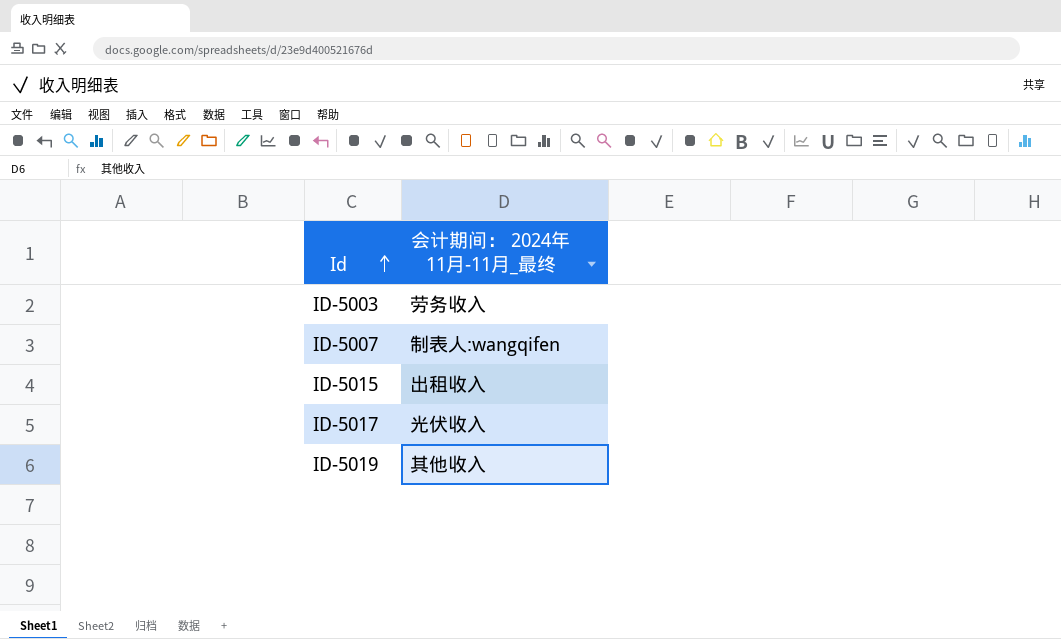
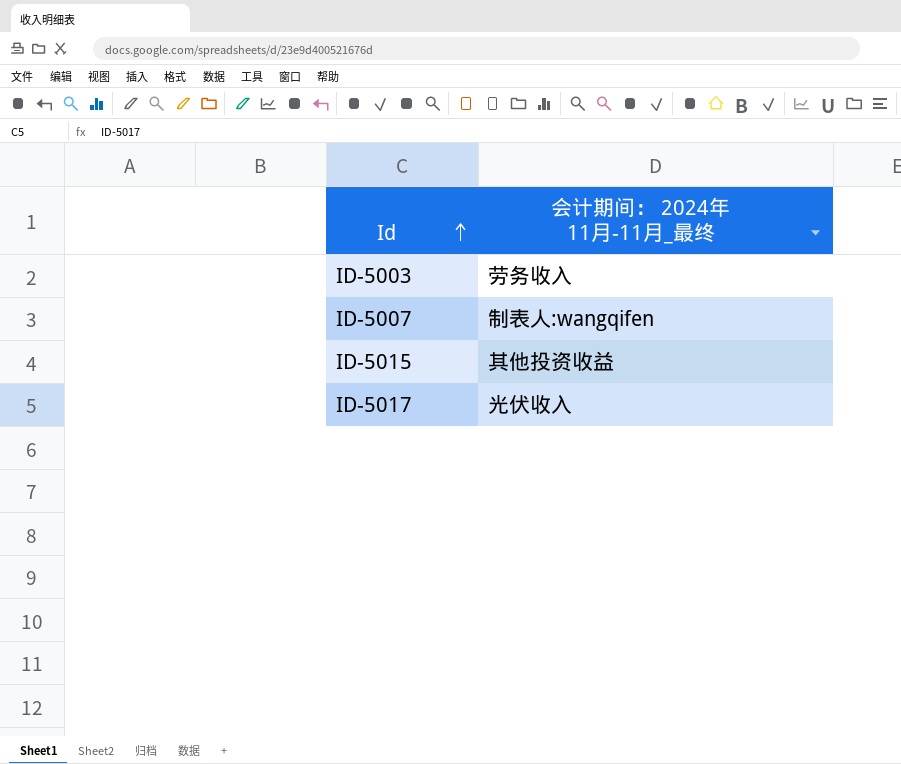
row ID-5019: 其他收入 -> none
ID-5015 | 会计期间： 2024年 11月-11月_最终: 出租收入 -> 其他投资收益

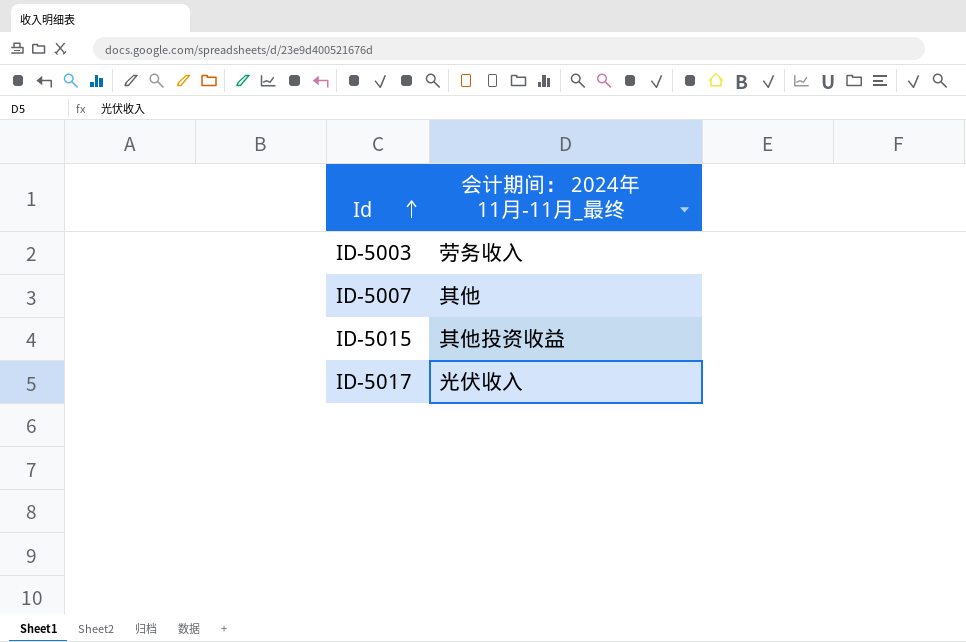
ID-5007 | 会计期间： 2024年 11月-11月_最终: 制表人:wangqifen -> 其他

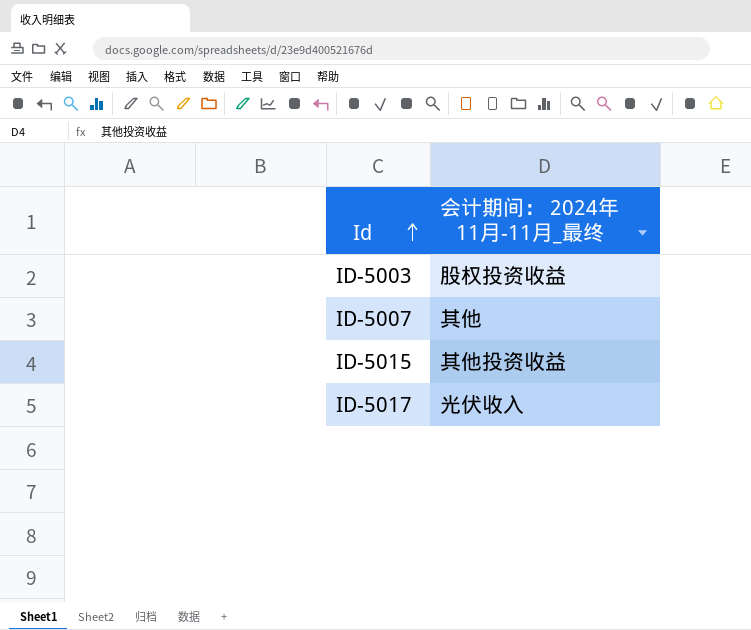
ID-5003 | 会计期间： 2024年 11月-11月_最终: 劳务收入 -> 股权投资收益

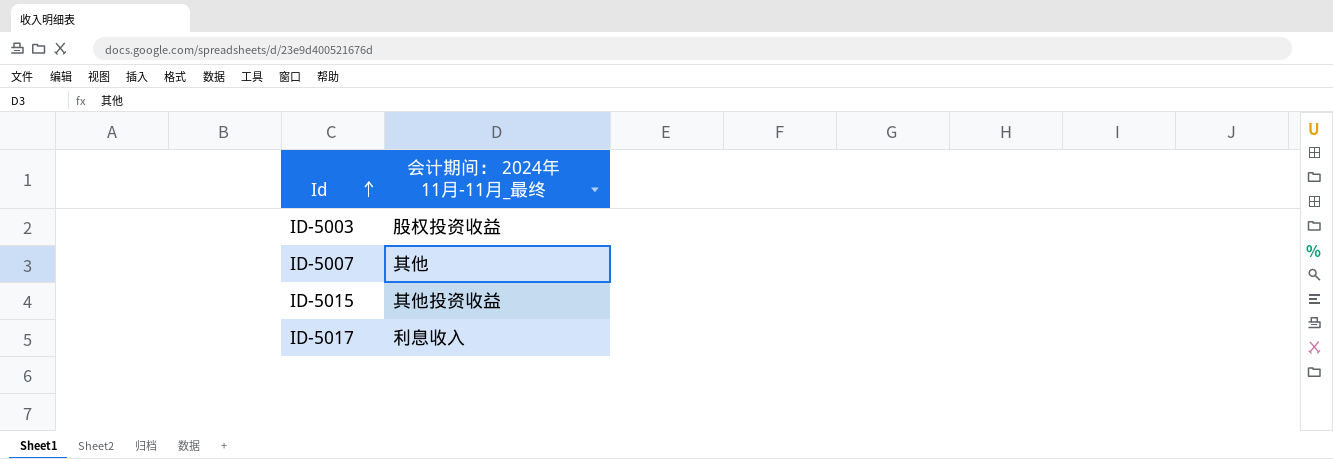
ID-5017 | 会计期间： 2024年 11月-11月_最终: 光伏收入 -> 利息收入

